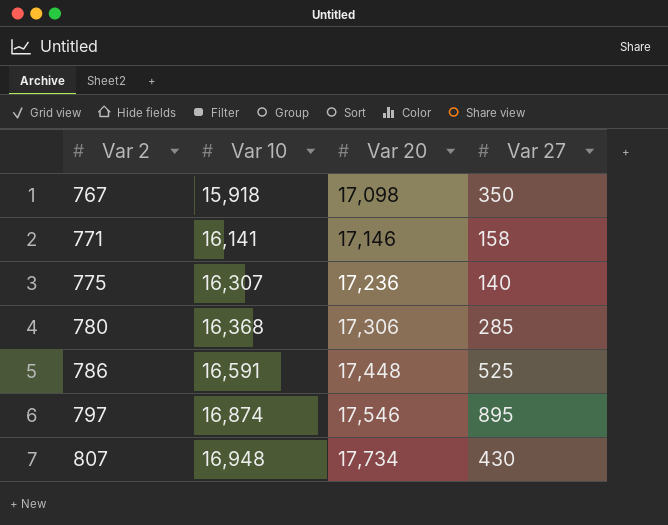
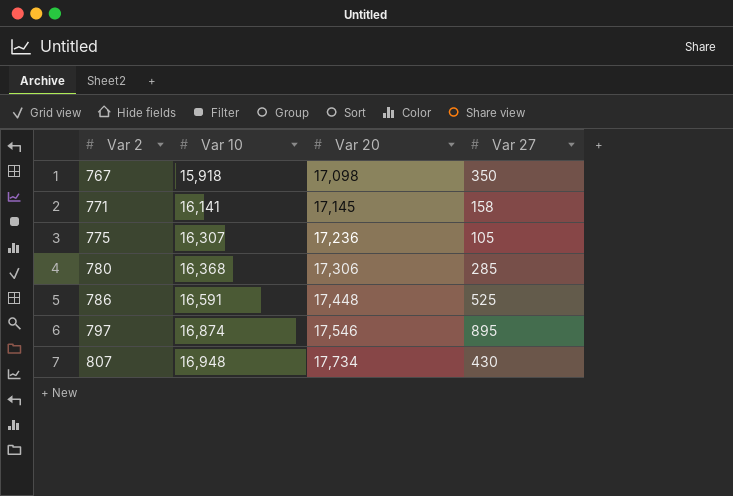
771 | Var 20: 17,146 -> 17,145
775 | Var 27: 140 -> 105

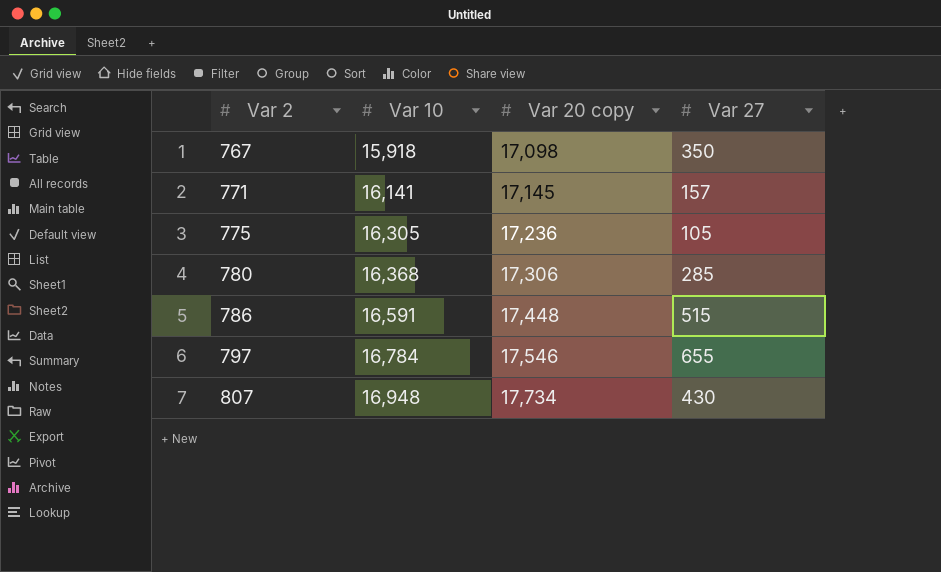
column name: Var 20 -> Var 20 copy
771 | Var 27: 158 -> 157
775 | Var 10: 16,307 -> 16,305
786 | Var 27: 525 -> 515
797 | Var 10: 16,874 -> 16,784
797 | Var 27: 895 -> 655

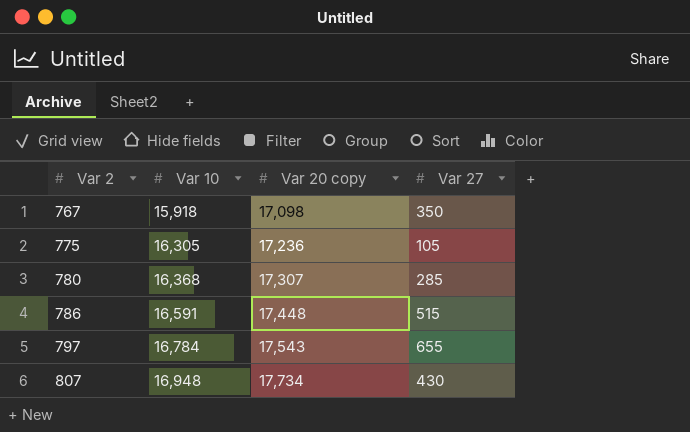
row 771: 16,141 | 17,145 | 157 -> none
780 | Var 20 copy: 17,306 -> 17,307
797 | Var 20 copy: 17,546 -> 17,543

